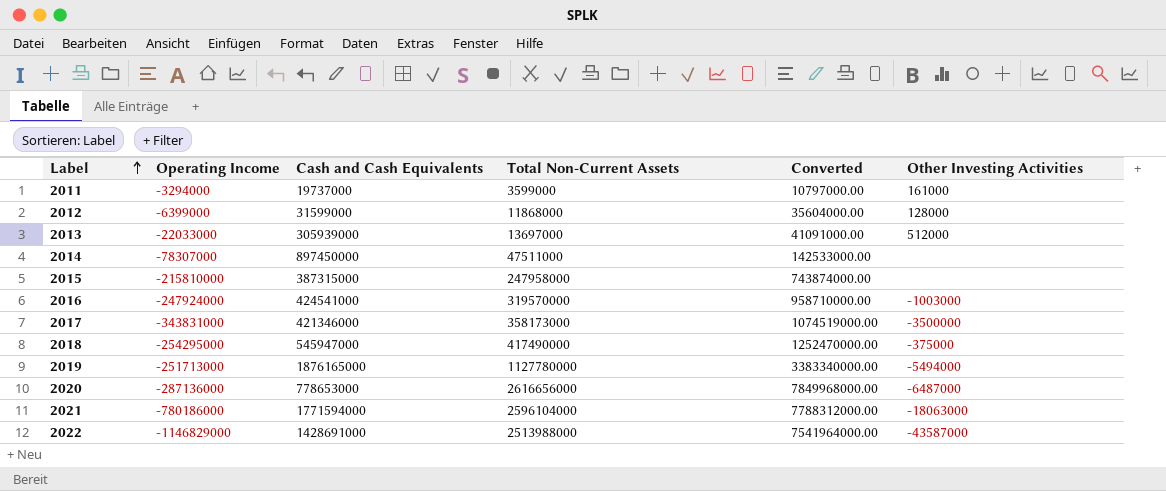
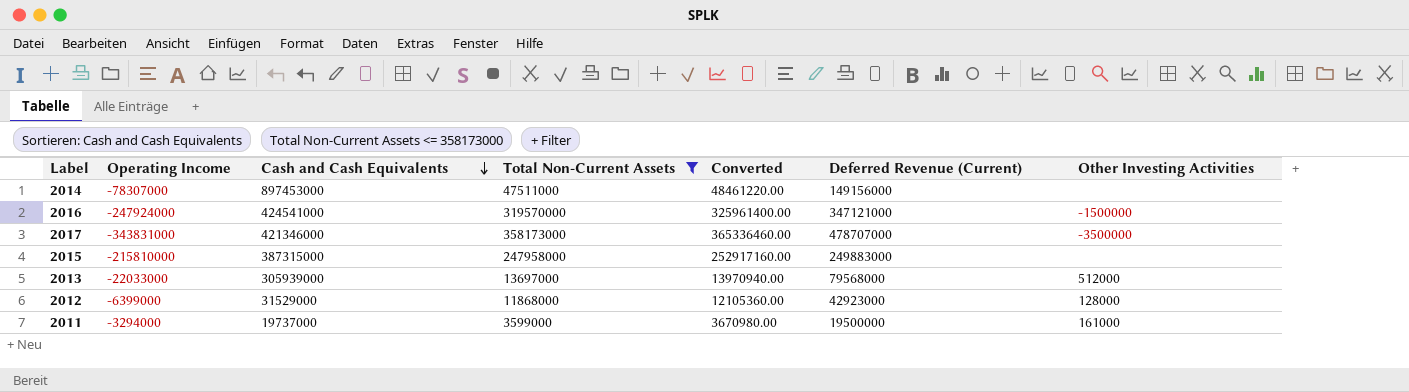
filter: none -> Total Non-Current Assets <= 358173000
row order: Label ascending -> Cash and Cash Equivalents descending
column Converted | formula: [Total Non-Current Assets] * 3 -> [Total Non-Current Assets] * 1.02
column Deferred Revenue (Current) | position: none -> 6
2014 | Cash and Cash Equivalents: 897450000 -> 897453000
2016 | Other Investing Activities: -1003000 -> -1500000
2012 | Cash and Cash Equivalents: 31599000 -> 31529000

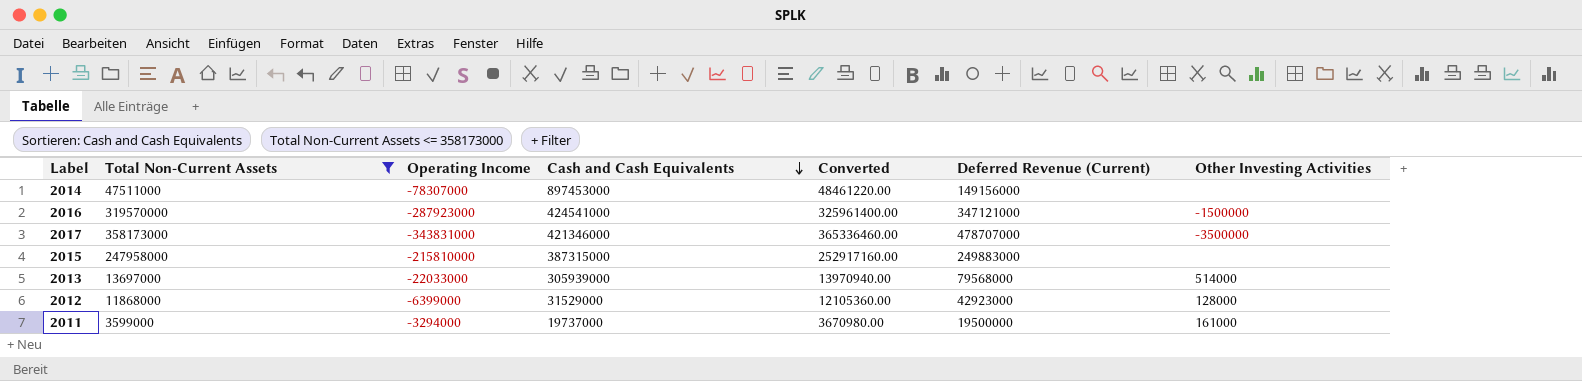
column Total Non-Current Assets | position: 4 -> 2
2016 | Operating Income: -247924000 -> -287923000
2013 | Other Investing Activities: 512000 -> 514000

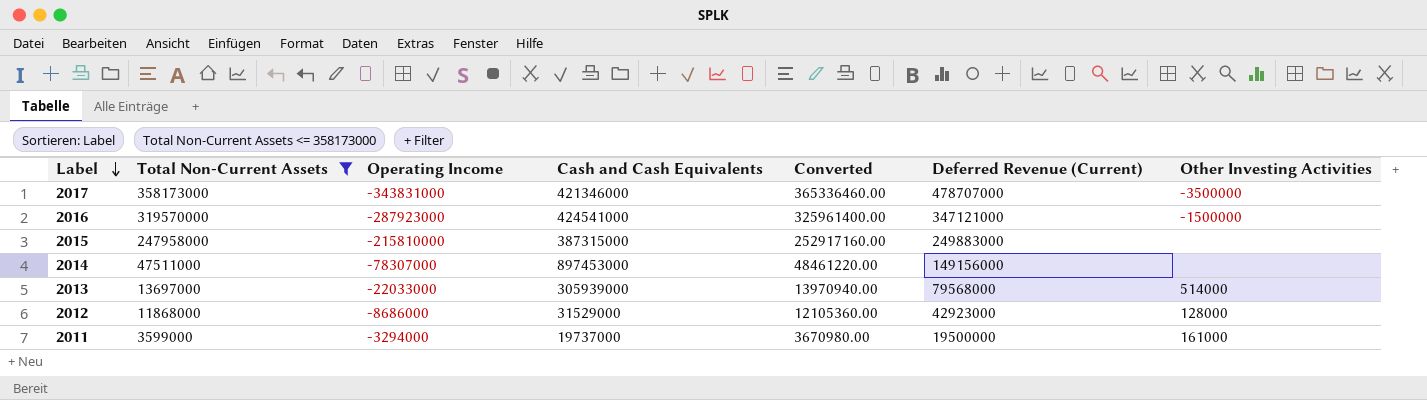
row order: Cash and Cash Equivalents descending -> Label descending
2012 | Operating Income: -6399000 -> -8686000

